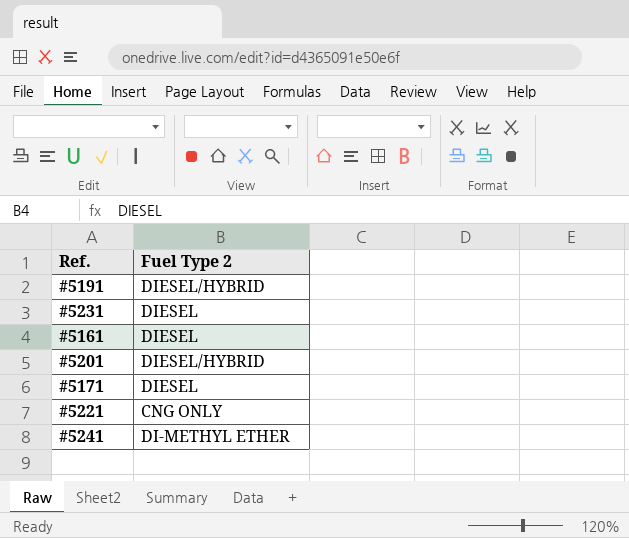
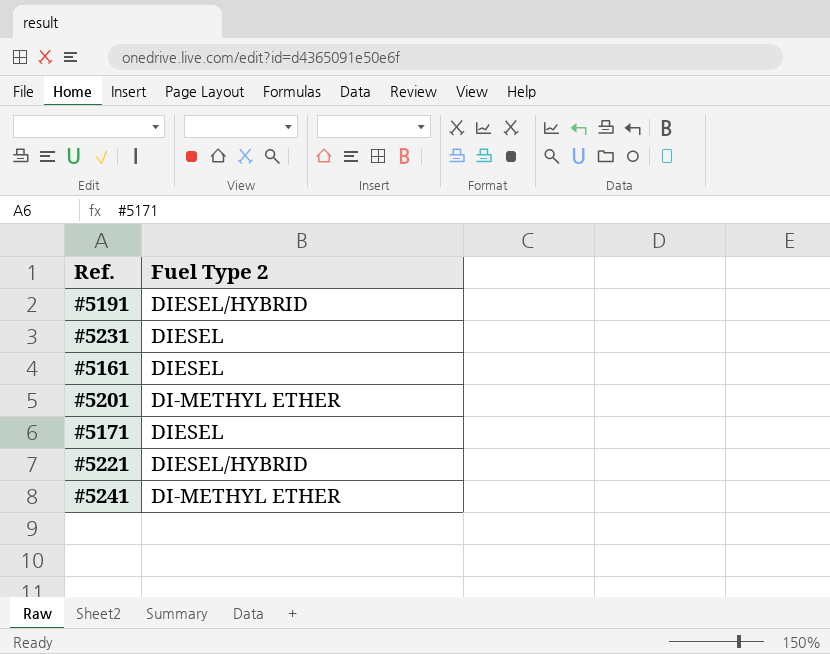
#5201 | Fuel Type 2: DIESEL/HYBRID -> DI-METHYL ETHER
#5221 | Fuel Type 2: CNG ONLY -> DIESEL/HYBRID

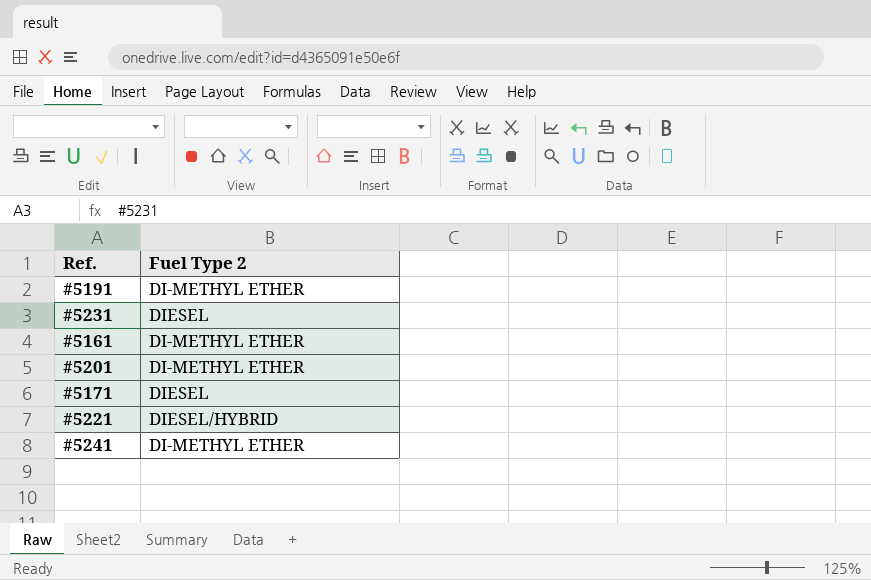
#5191 | Fuel Type 2: DIESEL/HYBRID -> DI-METHYL ETHER
#5161 | Fuel Type 2: DIESEL -> DI-METHYL ETHER

